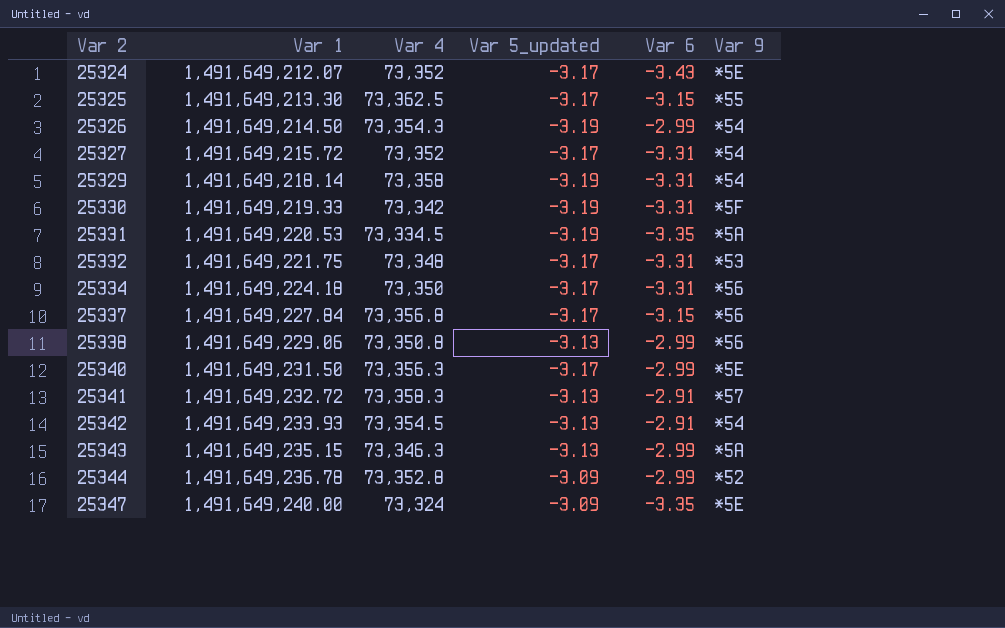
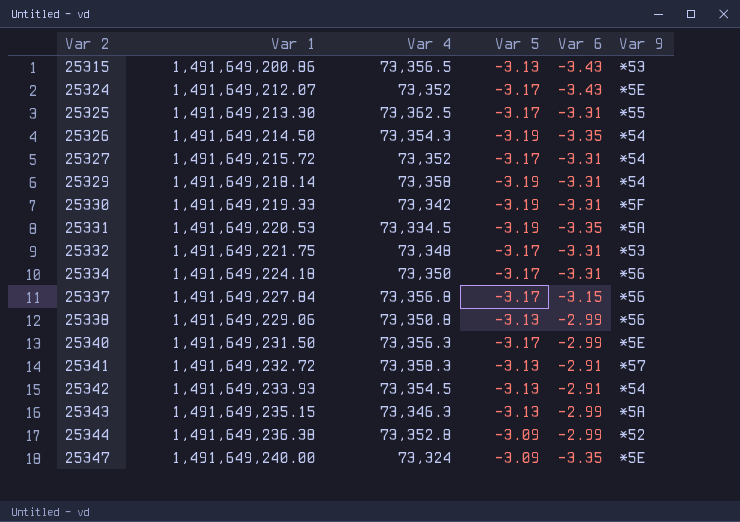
column name: Var 5_updated -> Var 5
row 25315: none -> 1,491,649,200.86 | 73,356.5 | -3.13 | -3.43 | *53
25325 | Var 6: -3.15 -> -3.31
25326 | Var 6: -2.99 -> -3.35
25344 | Var 1: 1,491,649,236.78 -> 1,491,649,236.38

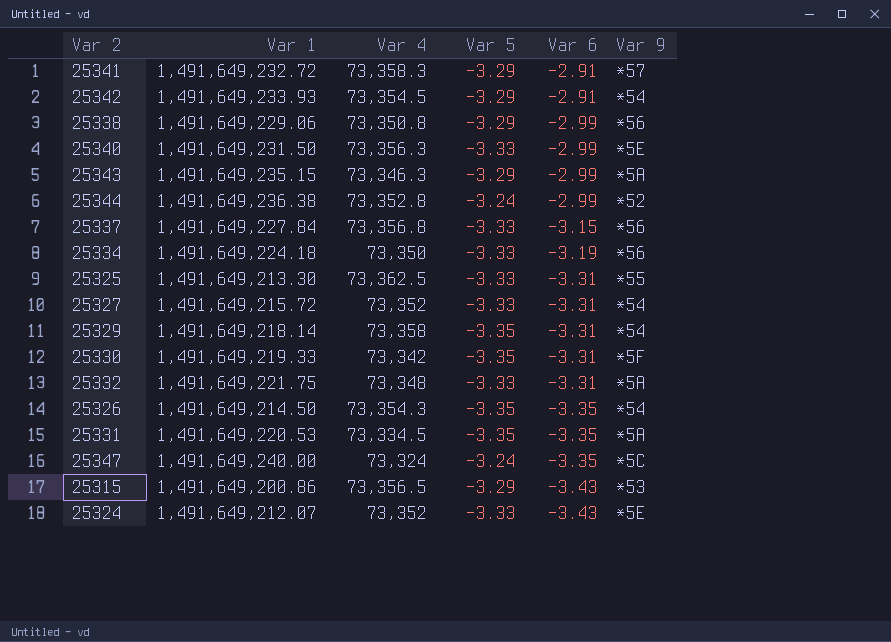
row order: Var 2 ascending -> Var 6 descending
25341 | Var 5: -3.13 -> -3.29
25342 | Var 5: -3.13 -> -3.29
25338 | Var 5: -3.13 -> -3.29
25340 | Var 5: -3.17 -> -3.33
25343 | Var 5: -3.13 -> -3.29
25344 | Var 5: -3.09 -> -3.24
25337 | Var 5: -3.17 -> -3.33
25334 | Var 5: -3.17 -> -3.33
25334 | Var 6: -3.31 -> -3.19
25325 | Var 5: -3.17 -> -3.33
25327 | Var 5: -3.17 -> -3.33
25329 | Var 5: -3.19 -> -3.35
25330 | Var 5: -3.19 -> -3.35
25332 | Var 5: -3.17 -> -3.33
25332 | Var 9: *53 -> *5A
25326 | Var 5: -3.19 -> -3.35
25331 | Var 5: -3.19 -> -3.35
25347 | Var 5: -3.09 -> -3.24
25347 | Var 9: *5E -> *5C
25315 | Var 5: -3.13 -> -3.29
25324 | Var 5: -3.17 -> -3.33

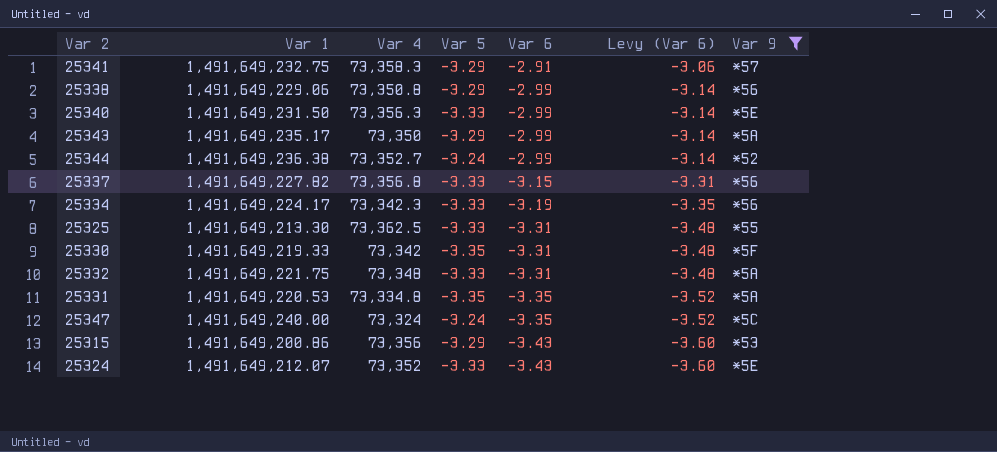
filter: none -> Var 9 != *54
column Levy (Var 6) | formula: none -> [Var 6] * 1.05
25341 | Var 1: 1,491,649,232.72 -> 1,491,649,232.75
25343 | Var 1: 1,491,649,235.15 -> 1,491,649,235.17
25343 | Var 4: 73,346.3 -> 73,350
25344 | Var 4: 73,352.8 -> 73,352.7
25337 | Var 1: 1,491,649,227.84 -> 1,491,649,227.82
25334 | Var 1: 1,491,649,224.18 -> 1,491,649,224.17
25334 | Var 4: 73,350 -> 73,342.3
25331 | Var 4: 73,334.5 -> 73,334.8
25315 | Var 4: 73,356.5 -> 73,356

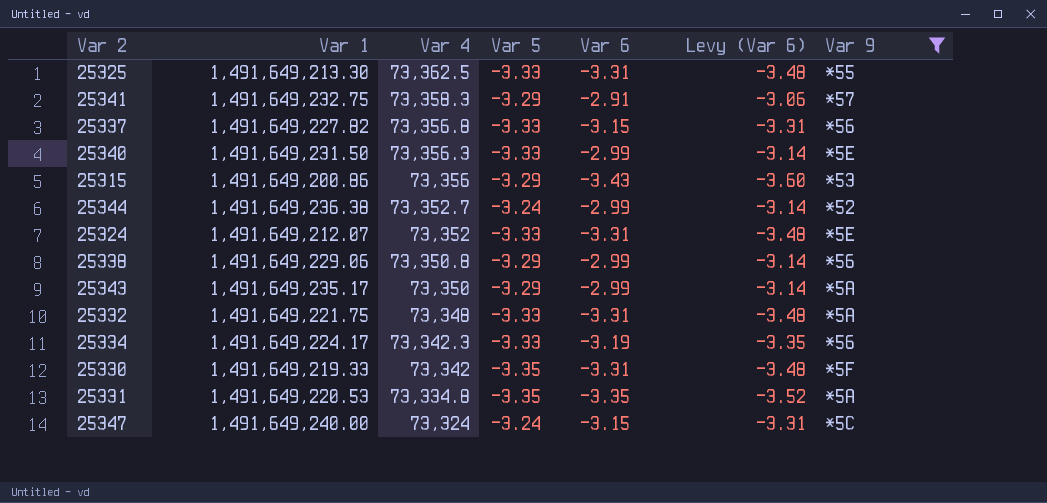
row order: Var 6 descending -> Var 4 descending
25324 | Var 6: -3.43 -> -3.31
25324 | Levy (Var 6): -3.60 -> -3.48
25347 | Var 6: -3.35 -> -3.15
25347 | Levy (Var 6): -3.52 -> -3.31

